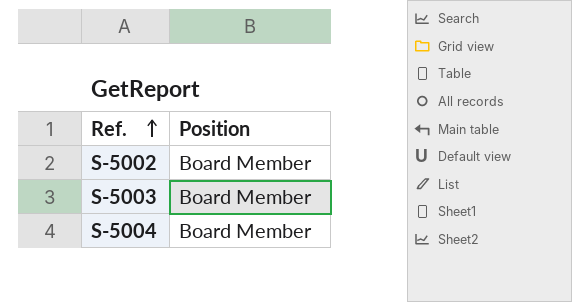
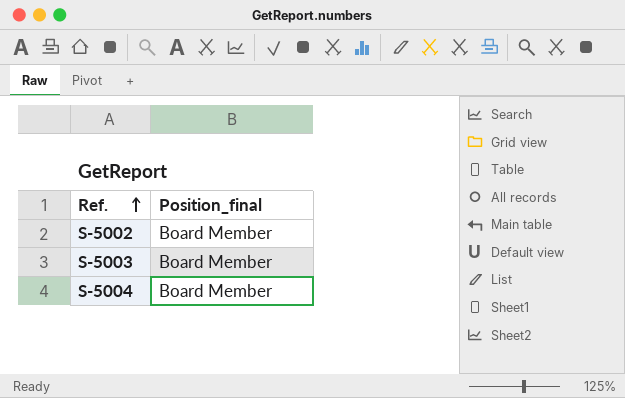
column name: Position -> Position_final

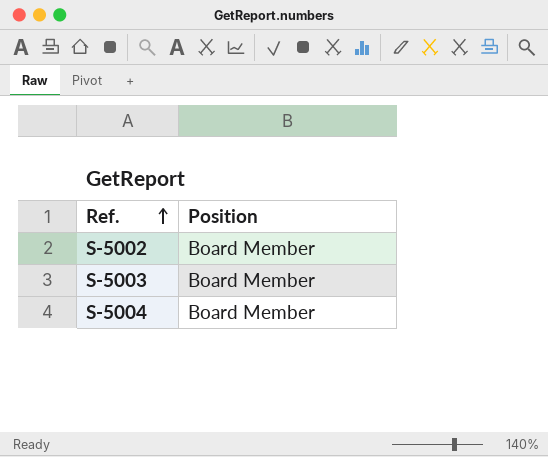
column name: Position_final -> Position

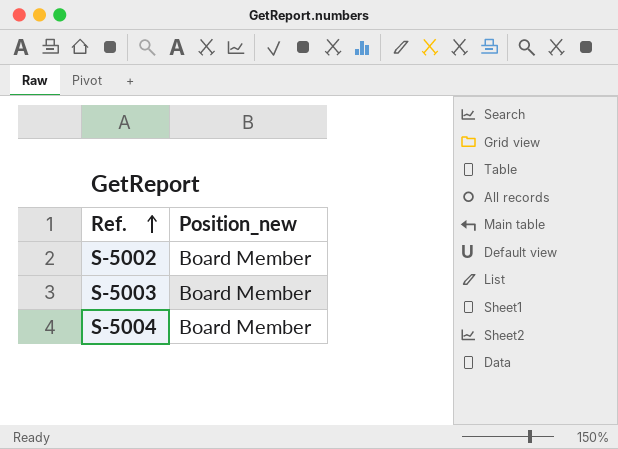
column name: Position -> Position_new

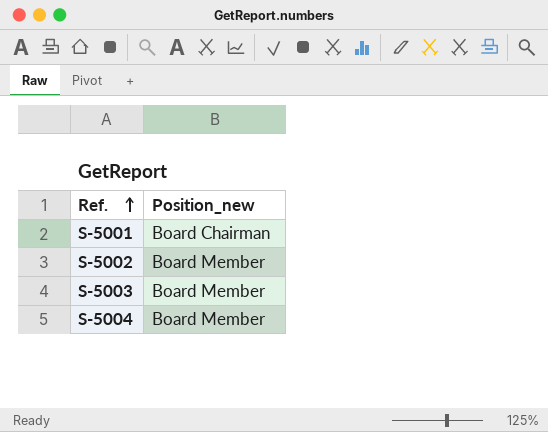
row S-5001: none -> Board Chairman

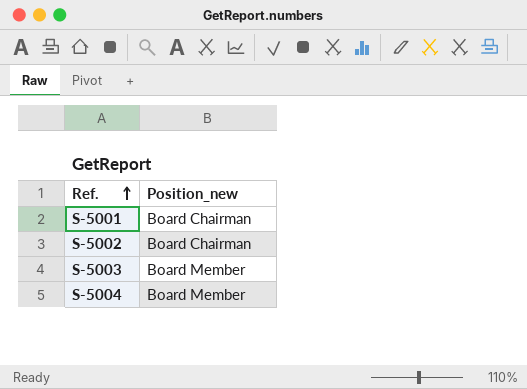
S-5002 | Position_new: Board Member -> Board Chairman

